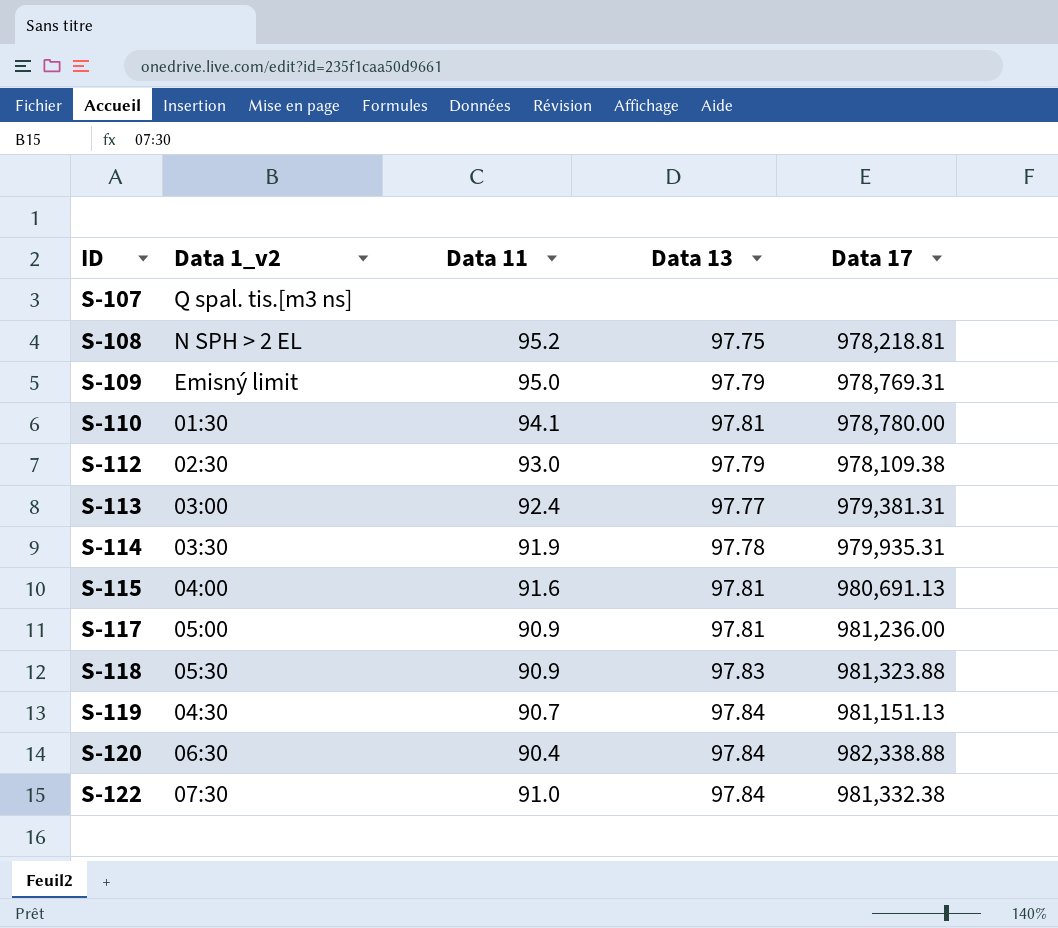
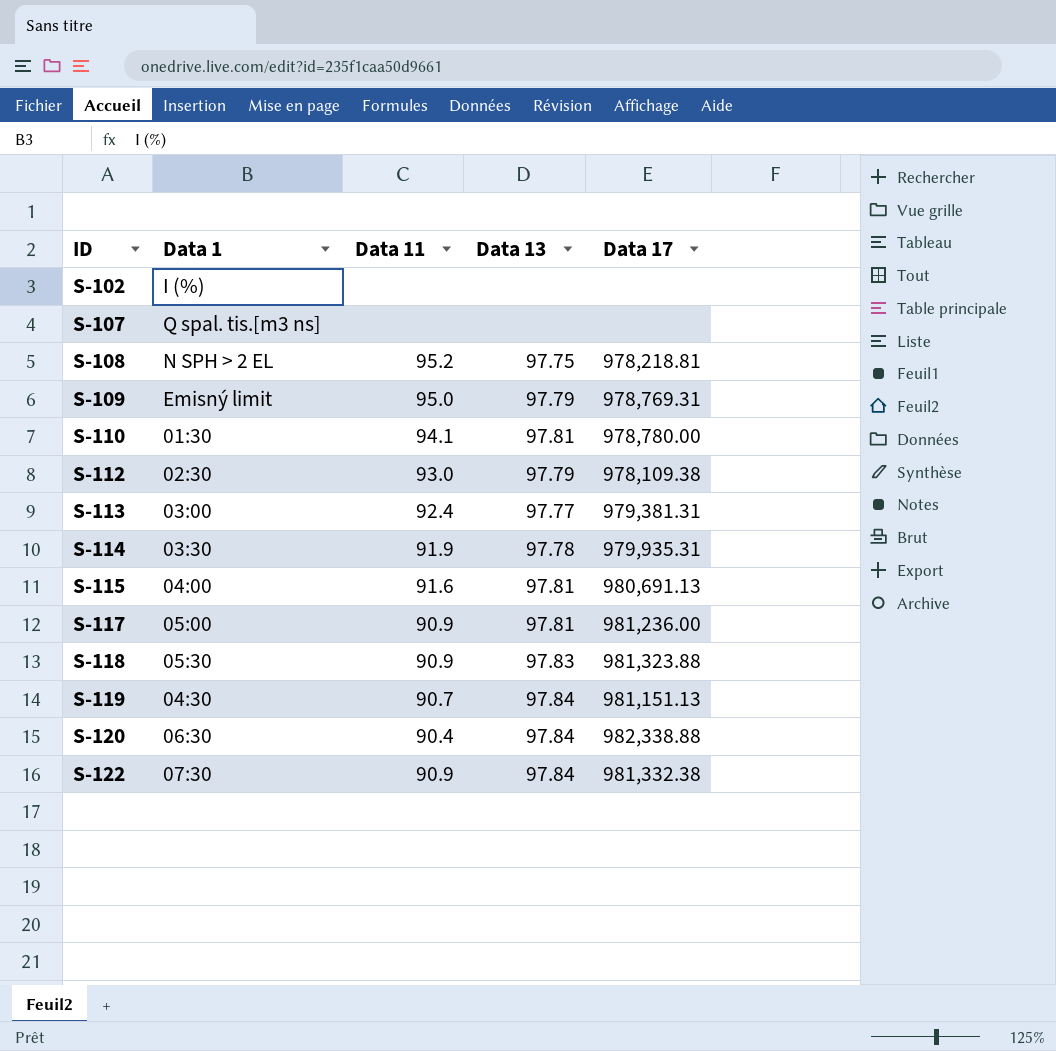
column name: Data 1_v2 -> Data 1
row S-102: none -> I (%) | none | none | none
S-122 | Data 11: 91.0 -> 90.9

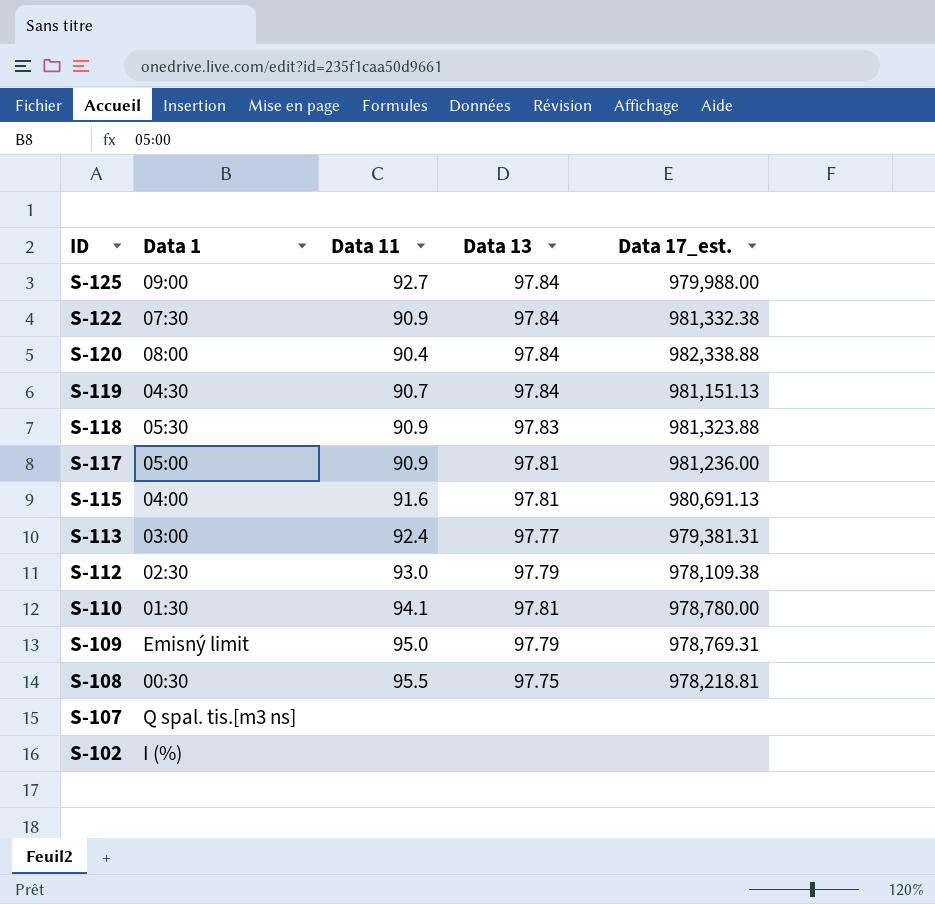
row order: ID ascending -> ID descending
column name: Data 17 -> Data 17_est.
row S-114: 03:30 | 91.9 | 97.78 | 979,935.31 -> none
row S-125: none -> 09:00 | 92.7 | 97.84 | 979,988.00
S-120 | Data 1: 06:30 -> 08:00
S-108 | Data 1: N SPH > 2 EL -> 00:30
S-108 | Data 11: 95.2 -> 95.5

